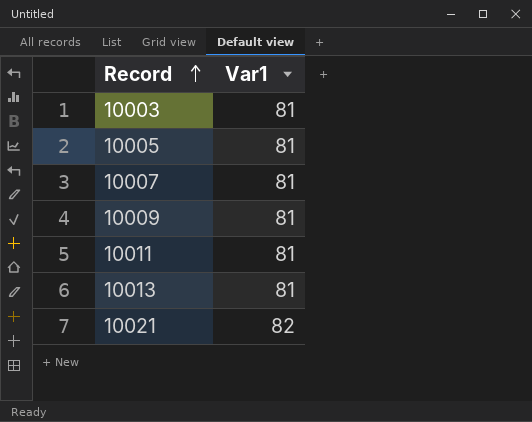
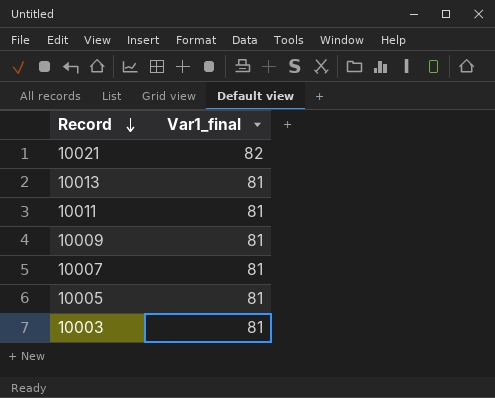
row order: Record ascending -> Record descending
column name: Var1 -> Var1_final

